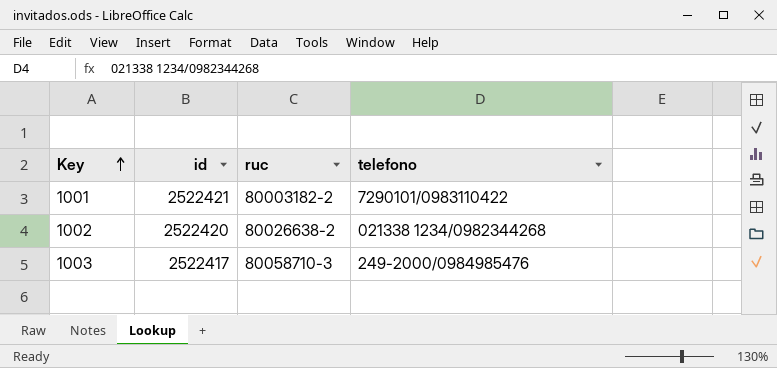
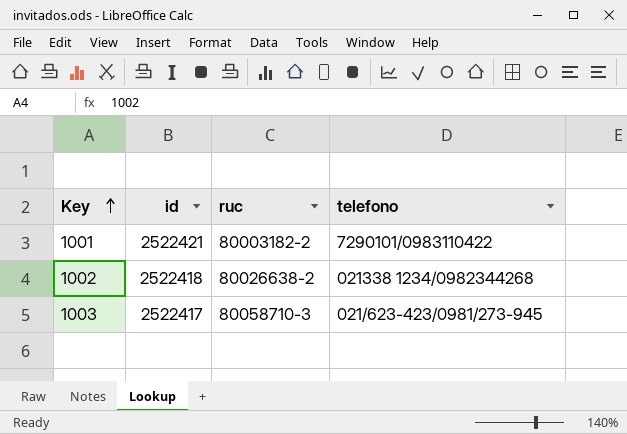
1002 | id: 2522420 -> 2522418
1003 | telefono: 249-2000/0984985476 -> 021/623-423/0981/273-945

